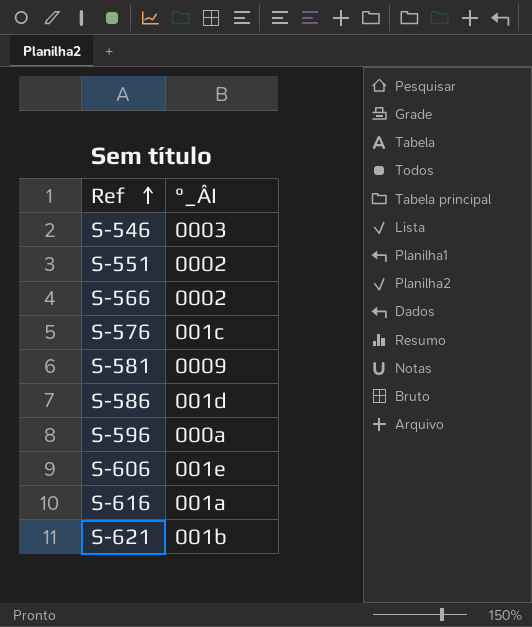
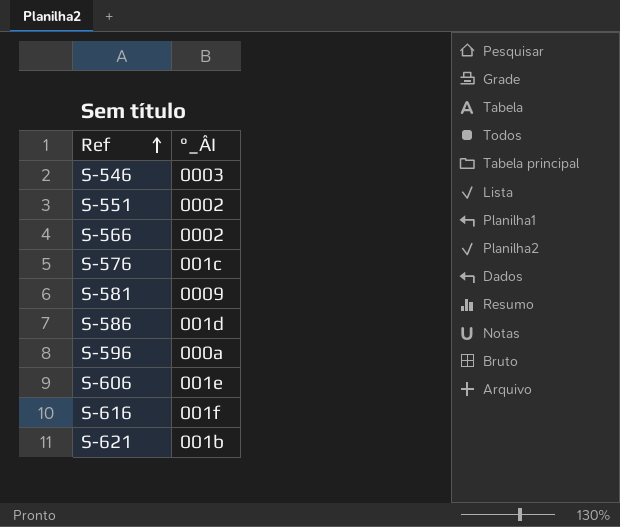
S-616 | °_ÂI: 001a -> 001f

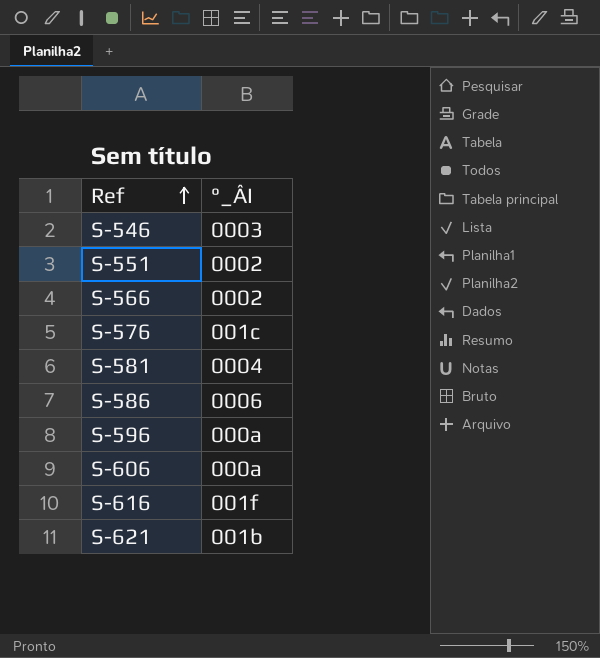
S-581 | °_ÂI: 0009 -> 0004
S-586 | °_ÂI: 001d -> 0006
S-606 | °_ÂI: 001e -> 000a

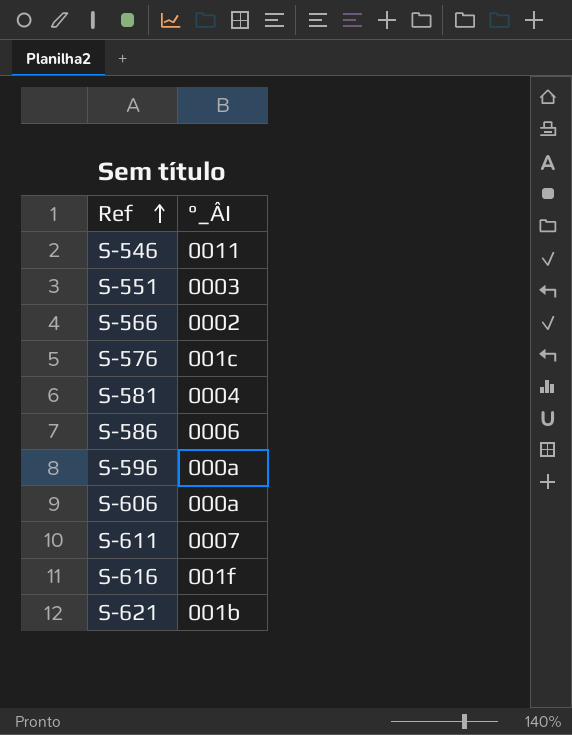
S-546 | °_ÂI: 0003 -> 0011
S-551 | °_ÂI: 0002 -> 0003
row S-611: none -> 0007

